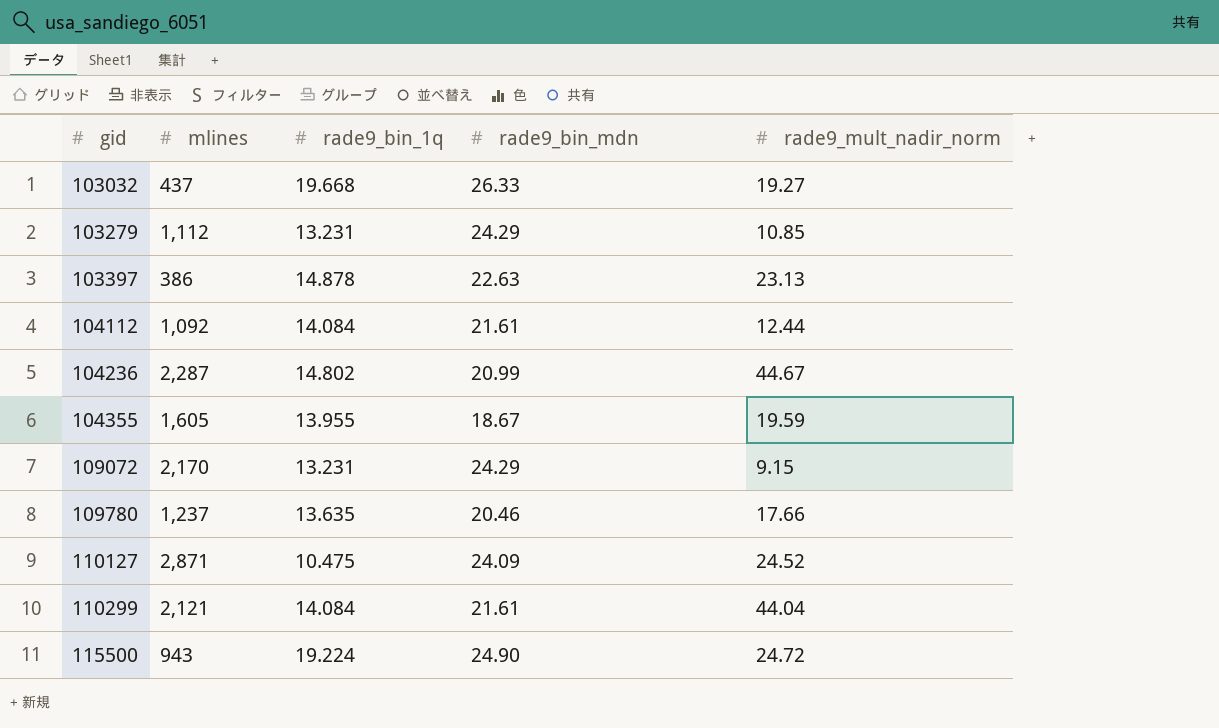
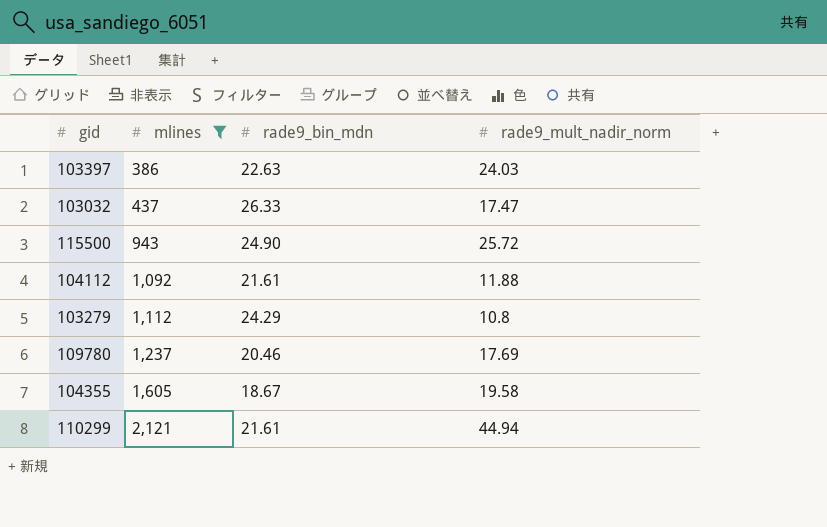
filter: none -> mlines <= 2,121
row order: gid ascending -> mlines ascending
column rade9_bin_1q | position: 3 -> none
103397 | rade9_mult_nadir_norm: 23.13 -> 24.03
103032 | rade9_mult_nadir_norm: 19.27 -> 17.47
115500 | rade9_mult_nadir_norm: 24.72 -> 25.72
104112 | rade9_mult_nadir_norm: 12.44 -> 11.88
103279 | rade9_mult_nadir_norm: 10.85 -> 10.8
109780 | rade9_mult_nadir_norm: 17.66 -> 17.69
104355 | rade9_mult_nadir_norm: 19.59 -> 19.58
110299 | rade9_mult_nadir_norm: 44.04 -> 44.94

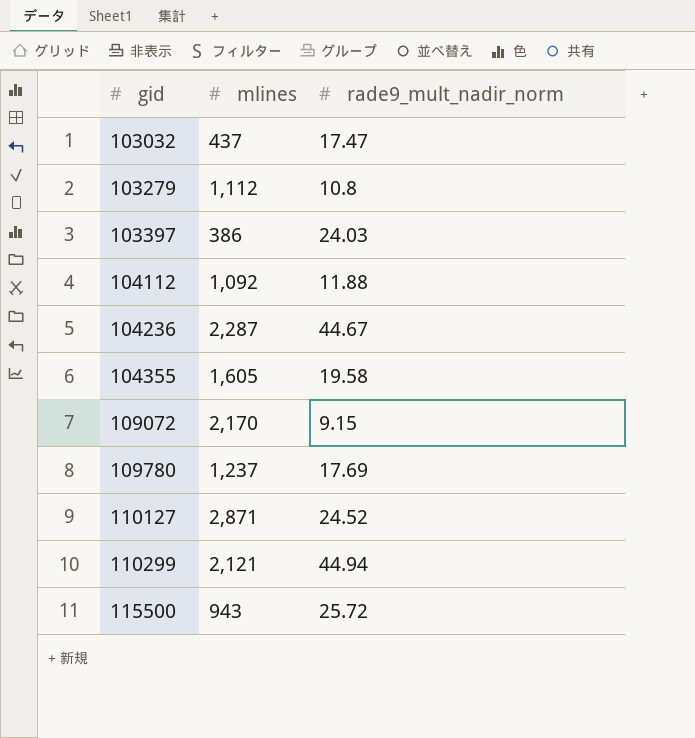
filter: mlines <= 2,121 -> none
row order: mlines ascending -> gid ascending
column rade9_bin_mdn | position: 3 -> none

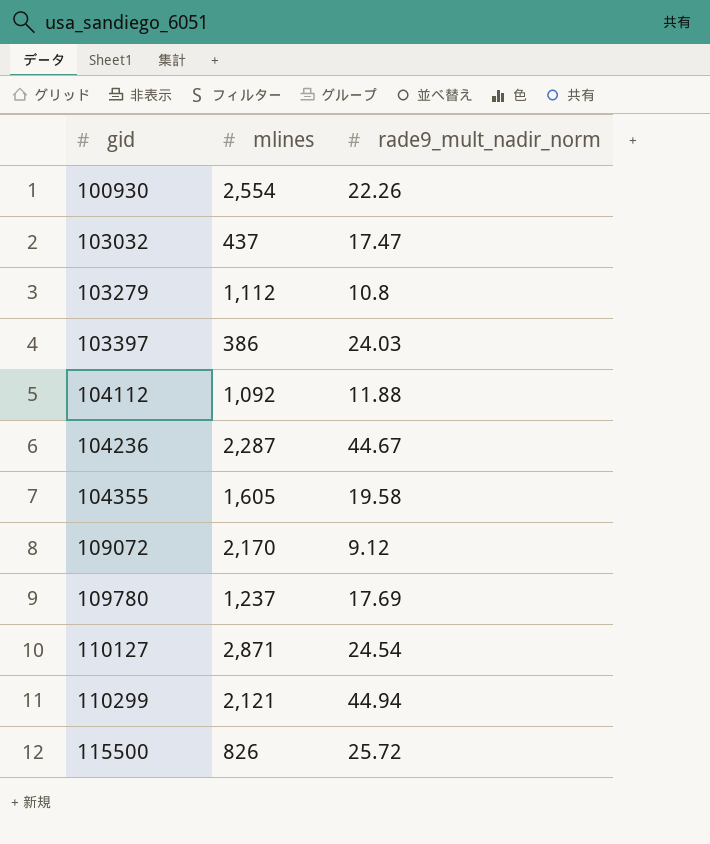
row 100930: none -> 2,554 | 22.26
109072 | rade9_mult_nadir_norm: 9.15 -> 9.12
110127 | rade9_mult_nadir_norm: 24.52 -> 24.54
115500 | mlines: 943 -> 826

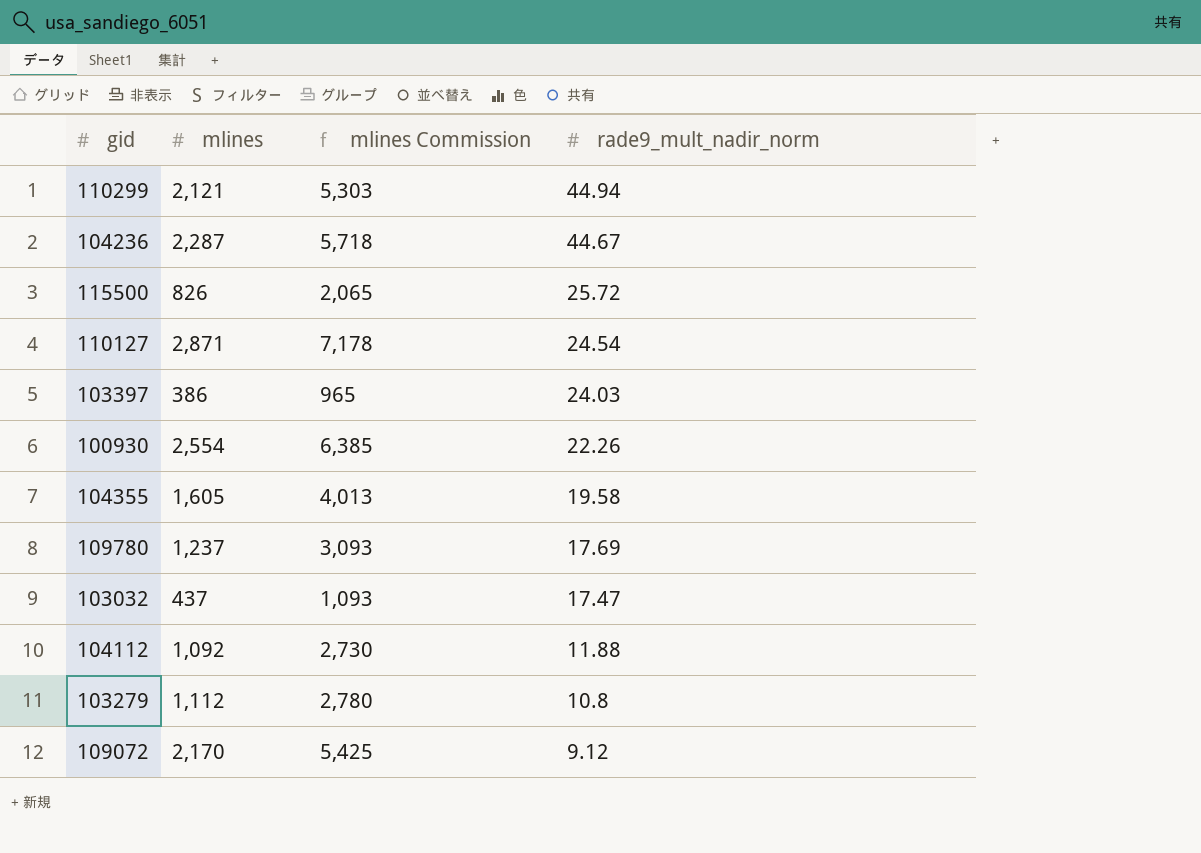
row order: gid ascending -> rade9_mult_nadir_norm descending
column mlines Commission | formula: none -> [mlines] * 2.5

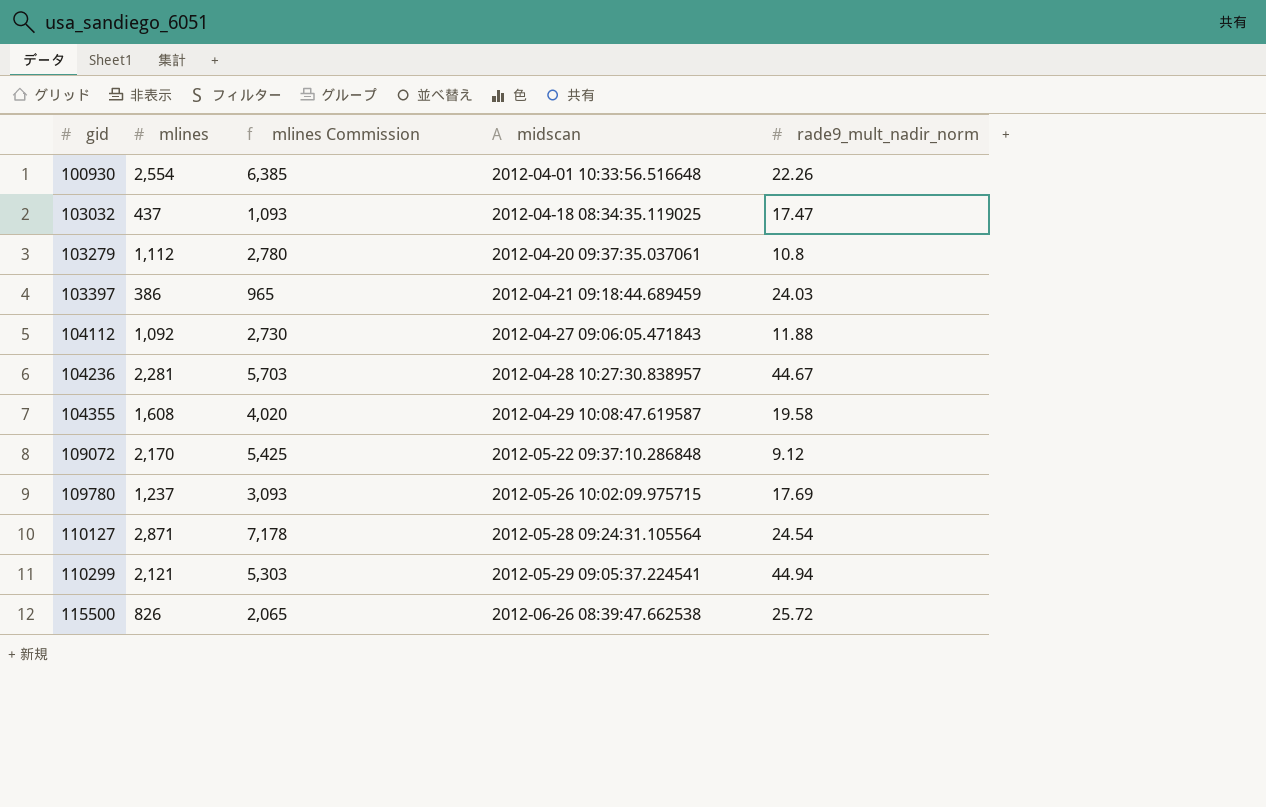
row order: rade9_mult_nadir_norm descending -> gid ascending
column midscan | position: none -> 4
104236 | mlines: 2,287 -> 2,281
104236 | mlines Commission: 5,718 -> 5,703
104355 | mlines: 1,605 -> 1,608
104355 | mlines Commission: 4,013 -> 4,020

